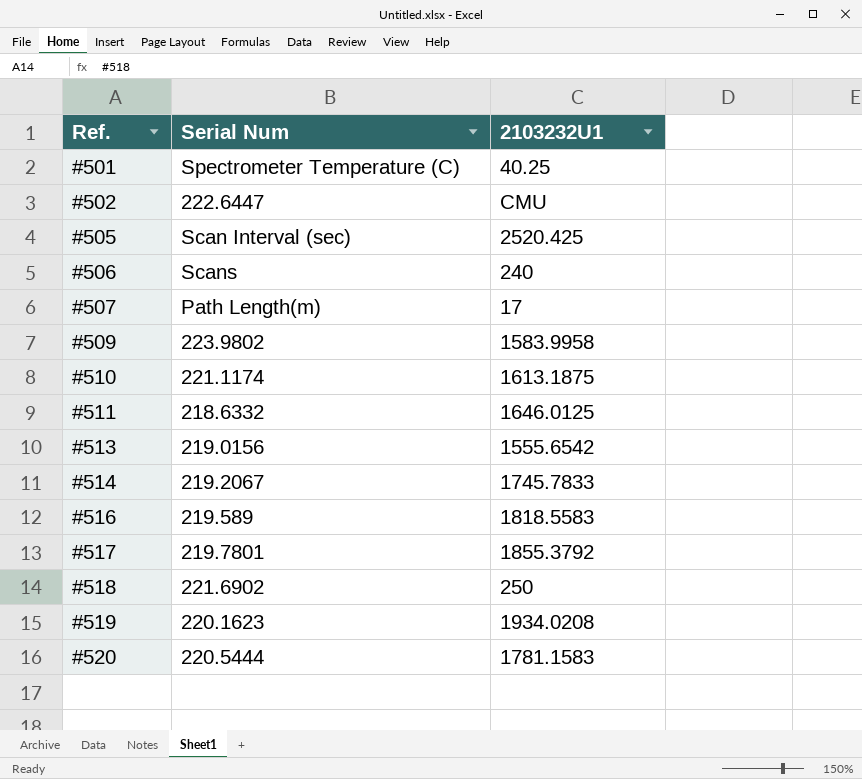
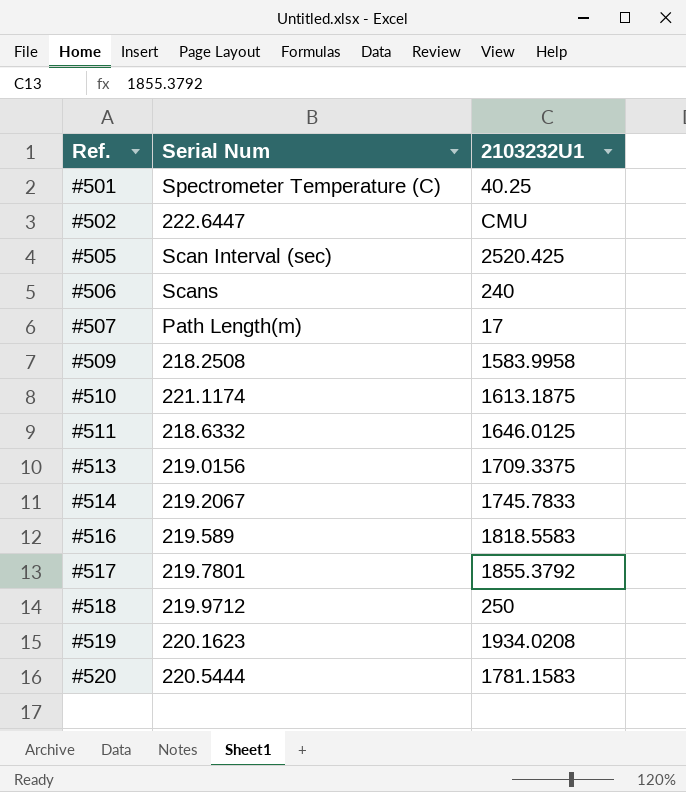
#509 | Serial Num: 223.9802 -> 218.2508
#513 | 2103232U1: 1555.6542 -> 1709.3375
#518 | Serial Num: 221.6902 -> 219.9712

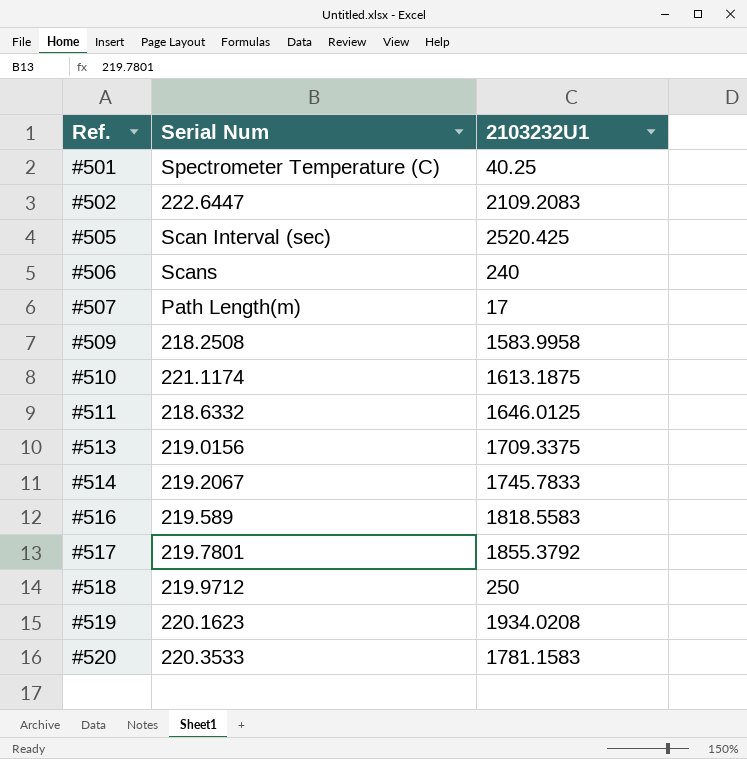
#502 | 2103232U1: CMU -> 2109.2083
#520 | Serial Num: 220.5444 -> 220.3533

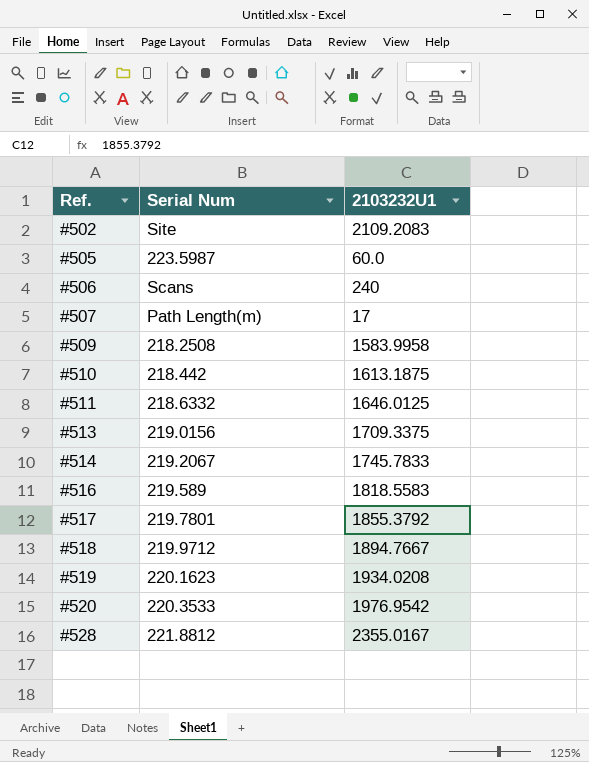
row #501: Spectrometer Temperature (C) | 40.25 -> none
#502 | Serial Num: 222.6447 -> Site
#505 | Serial Num: Scan Interval (sec) -> 223.5987
#505 | 2103232U1: 2520.425 -> 60.0
#510 | Serial Num: 221.1174 -> 218.442
#518 | 2103232U1: 250 -> 1894.7667
#520 | 2103232U1: 1781.1583 -> 1976.9542
row #528: none -> 221.8812 | 2355.0167

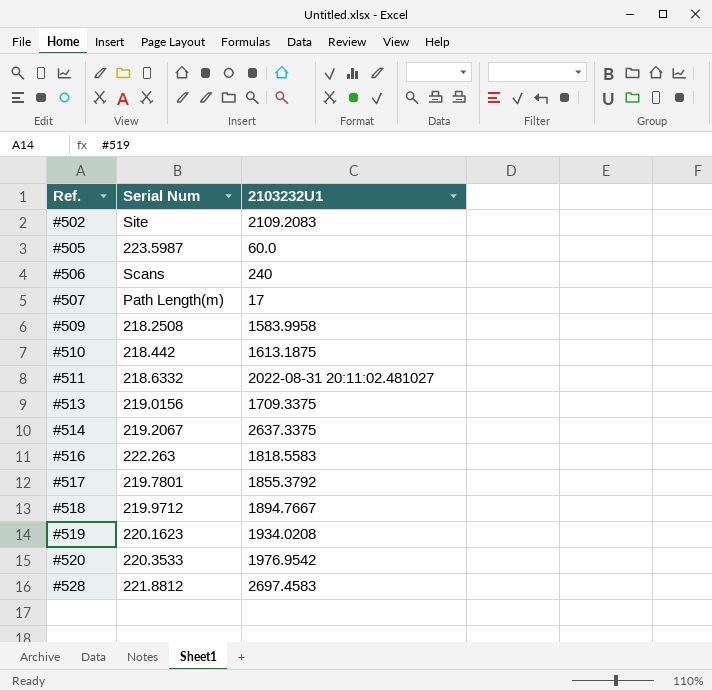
#511 | 2103232U1: 1646.0125 -> 2022-08-31 20:11:02.481027
#514 | 2103232U1: 1745.7833 -> 2637.3375
#516 | Serial Num: 219.589 -> 222.263
#528 | 2103232U1: 2355.0167 -> 2697.4583

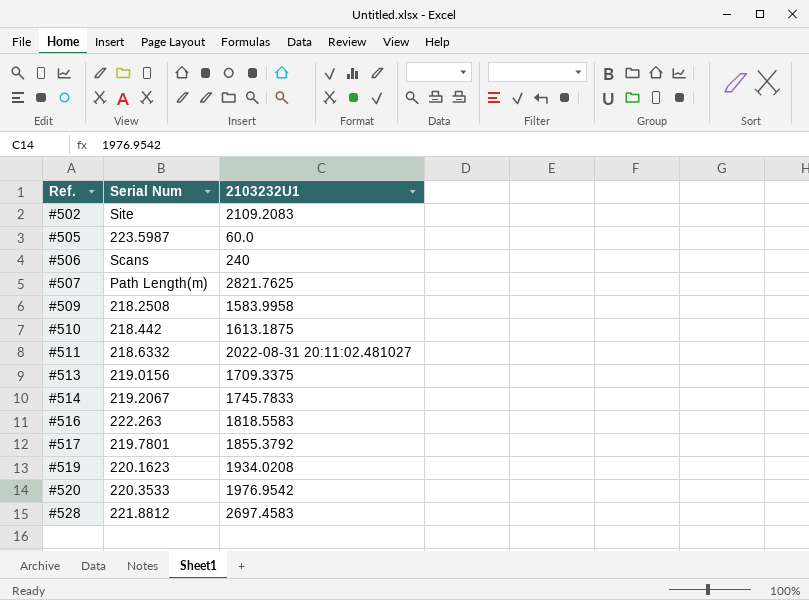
row #518: 219.9712 | 1894.7667 -> none
#507 | 2103232U1: 17 -> 2821.7625
#514 | 2103232U1: 2637.3375 -> 1745.7833

